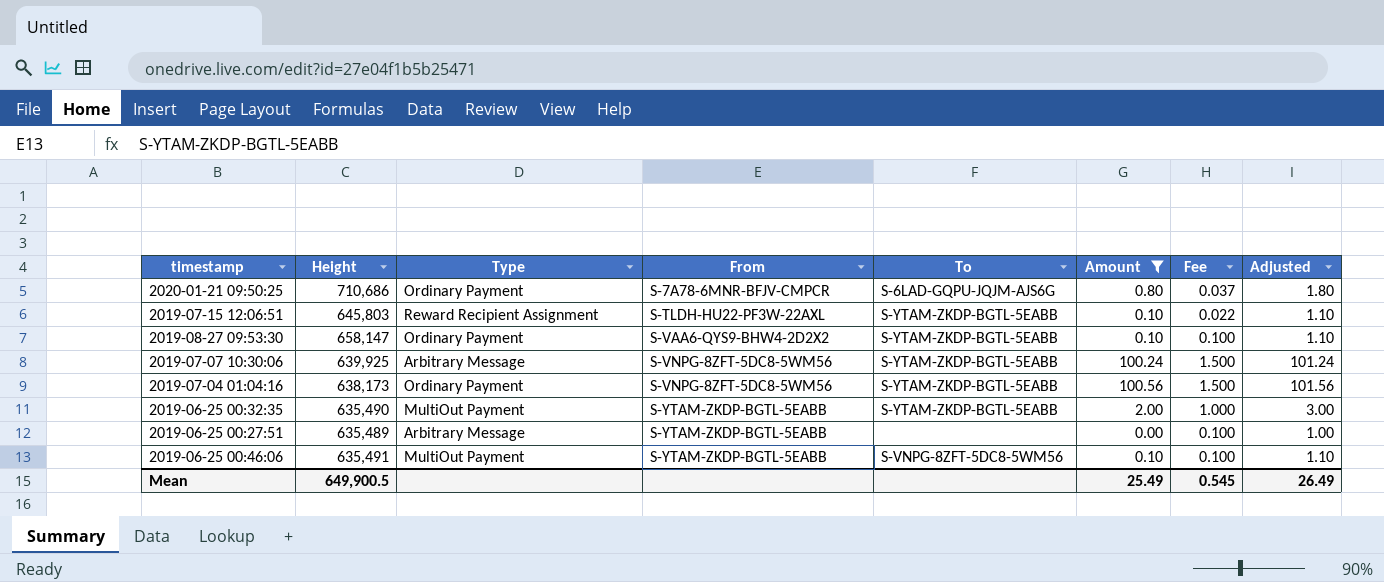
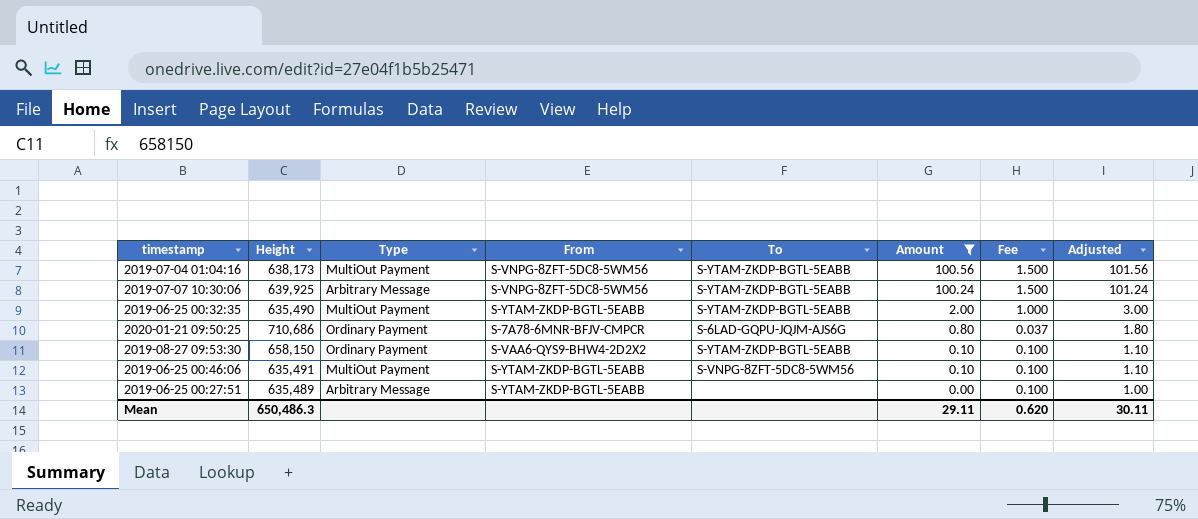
row order: From ascending -> Amount descending
row 2019-07-15 12:06:51: 645,803 | Reward Recipient Assignment | S-TLDH-HU22-PF3W-22AXL | S-YTAM-ZKDP-BGTL-5EABB | 0.10 | 0.022 | 1.10 -> none
2019-07-04 01:04:16 | Type: Ordinary Payment -> MultiOut Payment
2019-08-27 09:53:30 | Height: 658,147 -> 658,150
Mean | Height: 649,900.5 -> 650,486.3
Mean | Amount: 25.49 -> 29.11
Mean | Fee: 0.545 -> 0.620
Mean | Adjusted: 26.49 -> 30.11

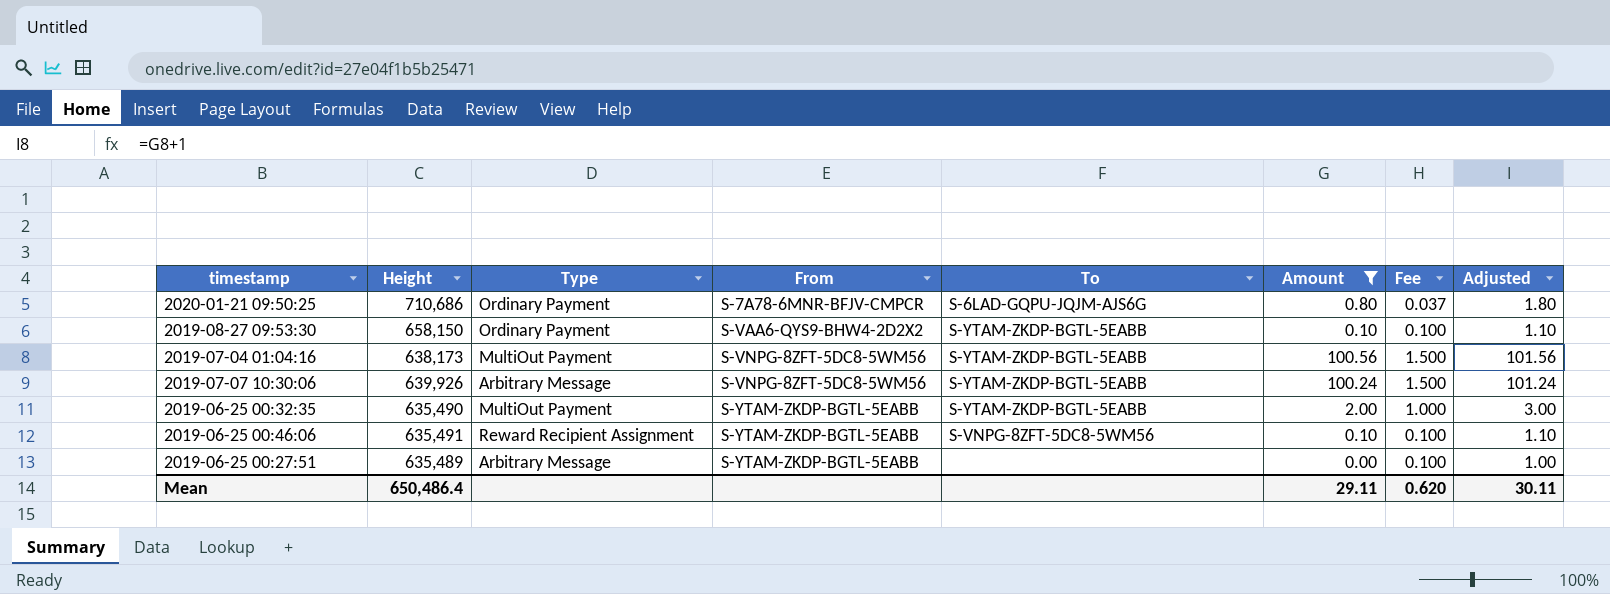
row order: Amount descending -> From ascending
2019-07-07 10:30:06 | Height: 639,925 -> 639,926
2019-06-25 00:46:06 | Type: MultiOut Payment -> Reward Recipient Assignment
Mean | Height: 650,486.3 -> 650,486.4

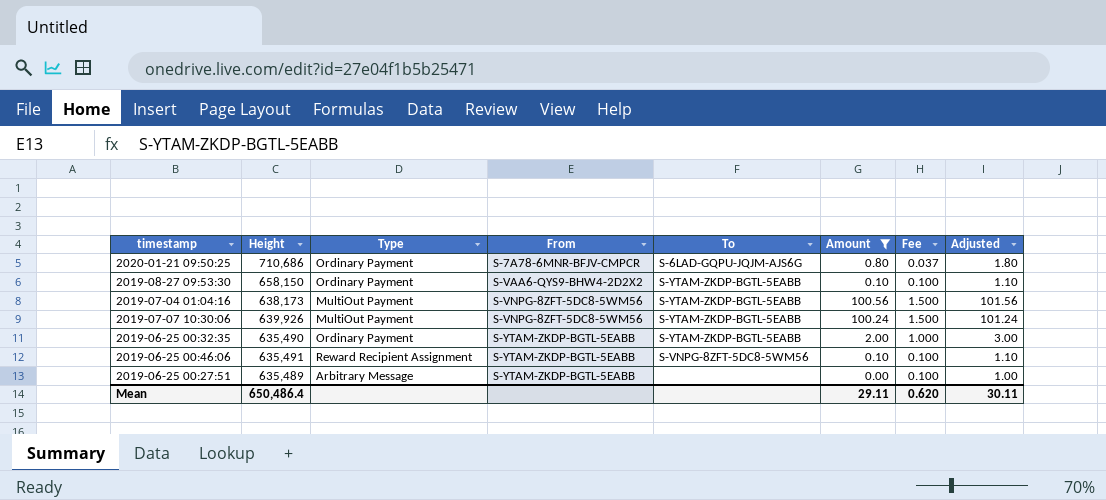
2019-07-07 10:30:06 | Type: Arbitrary Message -> MultiOut Payment
2019-06-25 00:32:35 | Type: MultiOut Payment -> Ordinary Payment

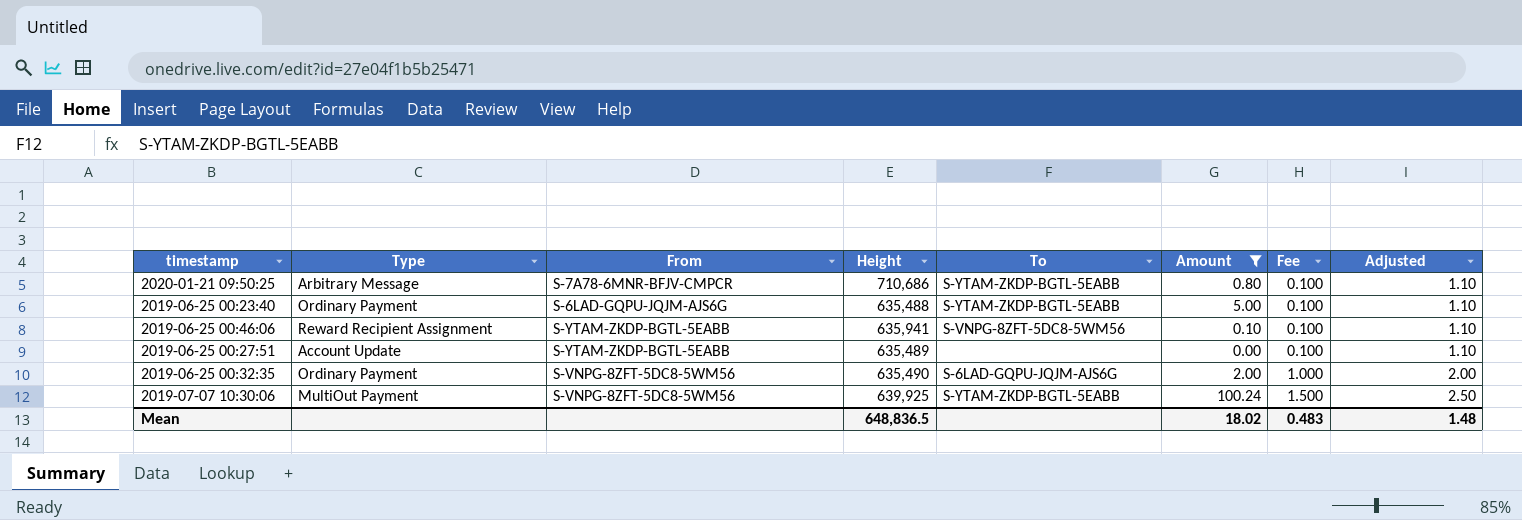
row order: From ascending -> Fee ascending
column Height | position: 2 -> 4
column Adjusted | formula: [Amount] + 1 -> [Fee] + 1
row 2019-08-27 09:53:30: 658,150 | Ordinary Payment | S-VAA6-QYS9-BHW4-2D2X2 | S-YTAM-ZKDP-BGTL-5EABB | 0.10 | 0.100 | 1.10 -> none
row 2019-07-04 01:04:16: 638,173 | MultiOut Payment | S-VNPG-8ZFT-5DC8-5WM56 | S-YTAM-ZKDP-BGTL-5EABB | 100.56 | 1.500 | 101.56 -> none
2020-01-21 09:50:25 | Type: Ordinary Payment -> Arbitrary Message
2020-01-21 09:50:25 | To: S-6LAD-GQPU-JQJM-AJS6G -> S-YTAM-ZKDP-BGTL-5EABB
2020-01-21 09:50:25 | Fee: 0.037 -> 0.100
row 2019-06-25 00:23:40: none -> Ordinary Payment | S-6LAD-GQPU-JQJM-AJS6G | 635,488 | S-YTAM-ZKDP-BGTL-5EABB | 5.00 | 0.100 | 1.10
2019-06-25 00:46:06 | Height: 635,491 -> 635,941
2019-06-25 00:27:51 | Type: Arbitrary Message -> Account Update
2019-06-25 00:32:35 | From: S-YTAM-ZKDP-BGTL-5EABB -> S-VNPG-8ZFT-5DC8-5WM56
2019-06-25 00:32:35 | To: S-YTAM-ZKDP-BGTL-5EABB -> S-6LAD-GQPU-JQJM-AJS6G
2019-07-07 10:30:06 | Height: 639,926 -> 639,925
Mean | Height: 650,486.4 -> 648,836.5
Mean | Amount: 29.11 -> 18.02
Mean | Fee: 0.620 -> 0.483
Mean | Adjusted: 30.11 -> 1.48

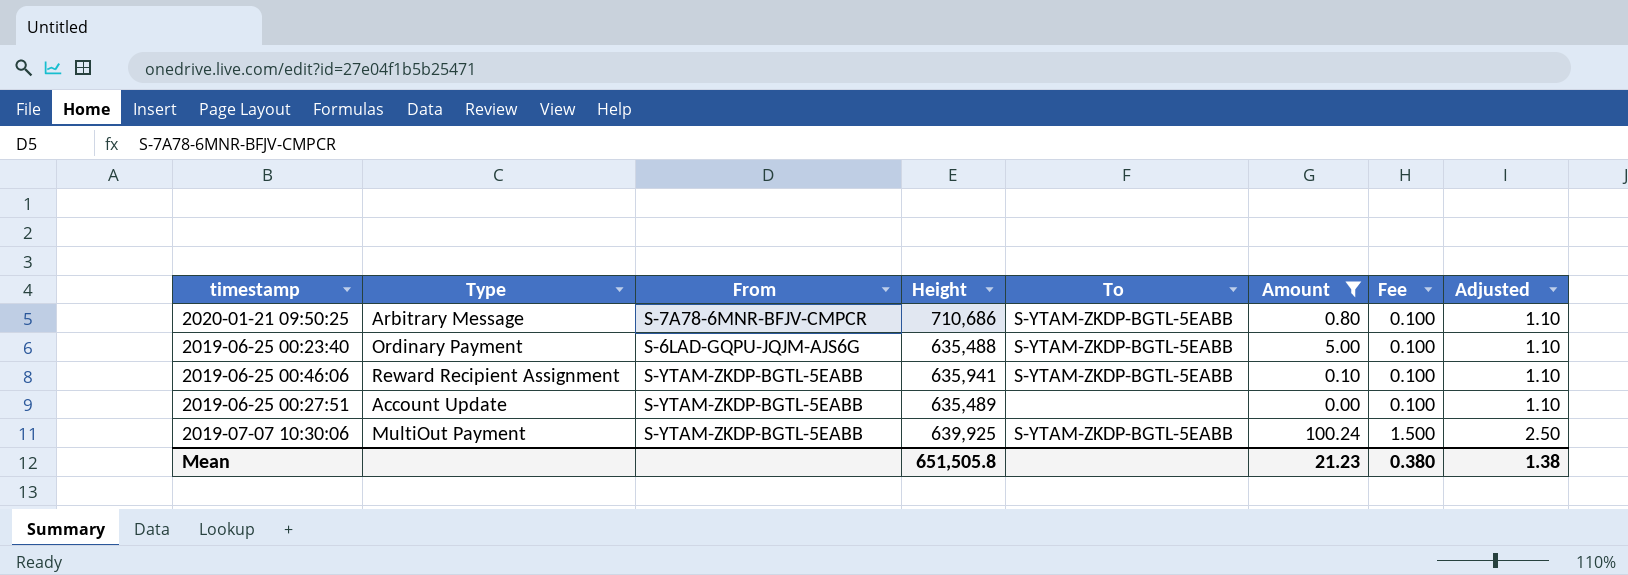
row 2019-06-25 00:32:35: Ordinary Payment | S-VNPG-8ZFT-5DC8-5WM56 | 635,490 | S-6LAD-GQPU-JQJM-AJS6G | 2.00 | 1.000 | 2.00 -> none
2019-06-25 00:46:06 | To: S-VNPG-8ZFT-5DC8-5WM56 -> S-YTAM-ZKDP-BGTL-5EABB
2019-07-07 10:30:06 | From: S-VNPG-8ZFT-5DC8-5WM56 -> S-YTAM-ZKDP-BGTL-5EABB
Mean | Height: 648,836.5 -> 651,505.8
Mean | Amount: 18.02 -> 21.23
Mean | Fee: 0.483 -> 0.380
Mean | Adjusted: 1.48 -> 1.38

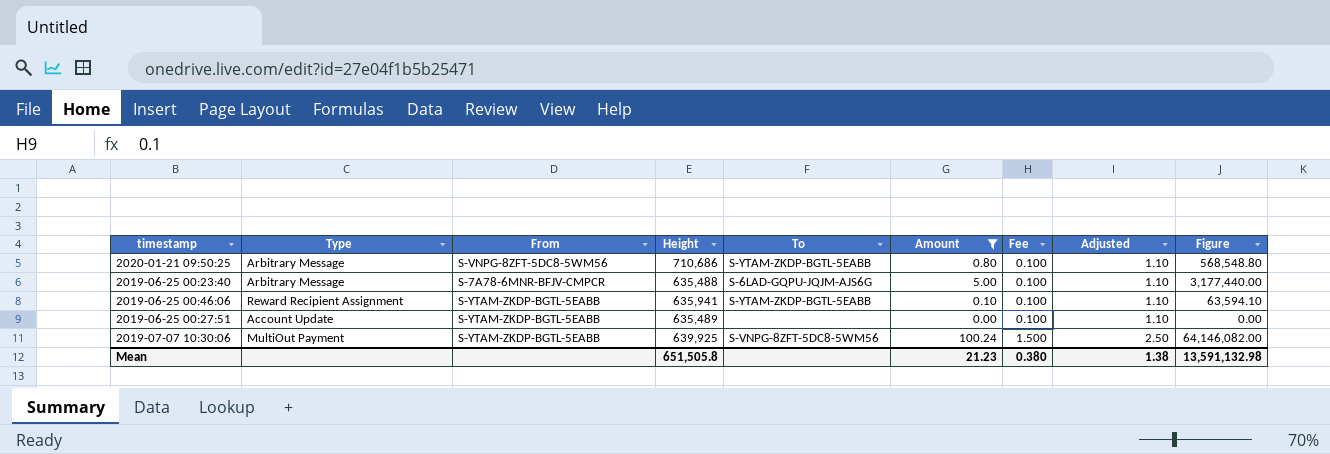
column Figure | formula: none -> [Height] * [Amount]
2020-01-21 09:50:25 | From: S-7A78-6MNR-BFJV-CMPCR -> S-VNPG-8ZFT-5DC8-5WM56
2019-06-25 00:23:40 | Type: Ordinary Payment -> Arbitrary Message
2019-06-25 00:23:40 | From: S-6LAD-GQPU-JQJM-AJS6G -> S-7A78-6MNR-BFJV-CMPCR
2019-06-25 00:23:40 | To: S-YTAM-ZKDP-BGTL-5EABB -> S-6LAD-GQPU-JQJM-AJS6G
2019-07-07 10:30:06 | To: S-YTAM-ZKDP-BGTL-5EABB -> S-VNPG-8ZFT-5DC8-5WM56

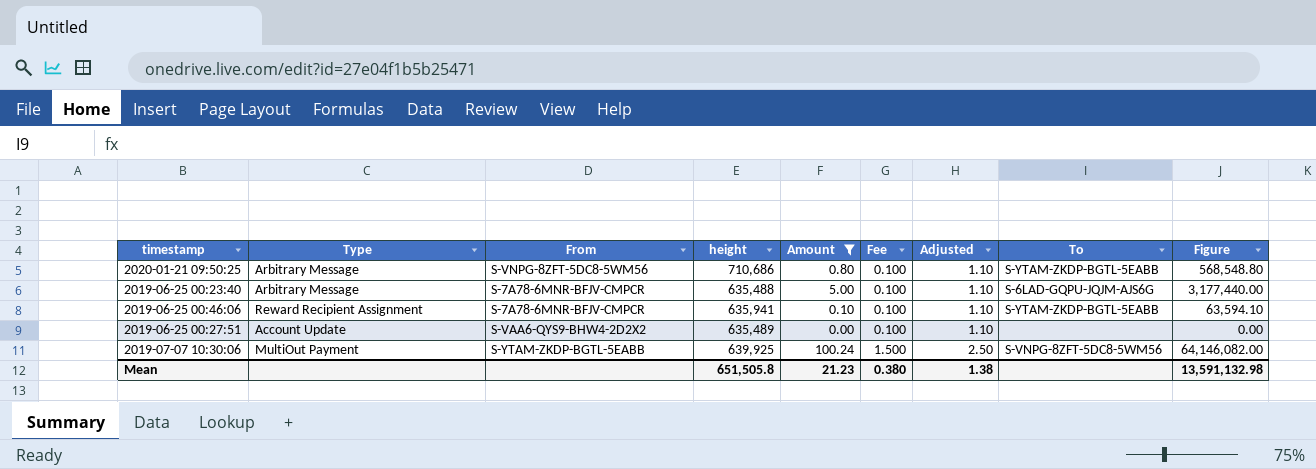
column name: Height -> height
column To | position: 5 -> 8
2019-06-25 00:46:06 | From: S-YTAM-ZKDP-BGTL-5EABB -> S-7A78-6MNR-BFJV-CMPCR
2019-06-25 00:27:51 | From: S-YTAM-ZKDP-BGTL-5EABB -> S-VAA6-QYS9-BHW4-2D2X2

